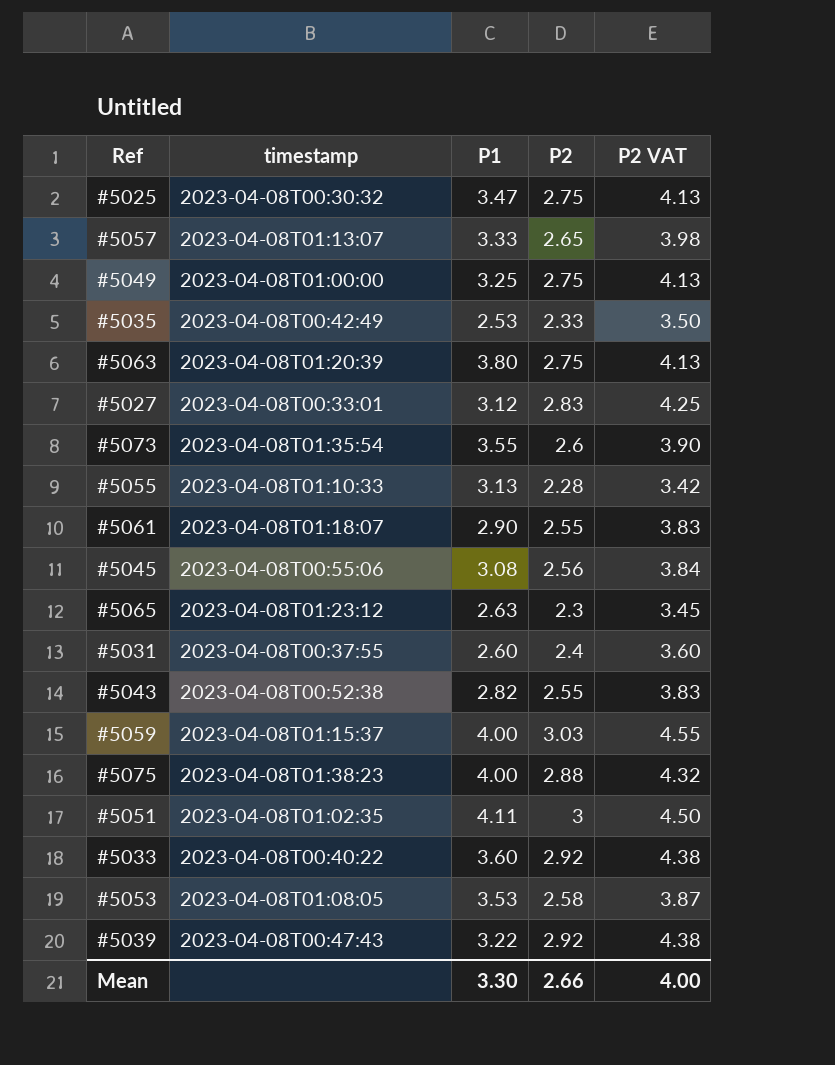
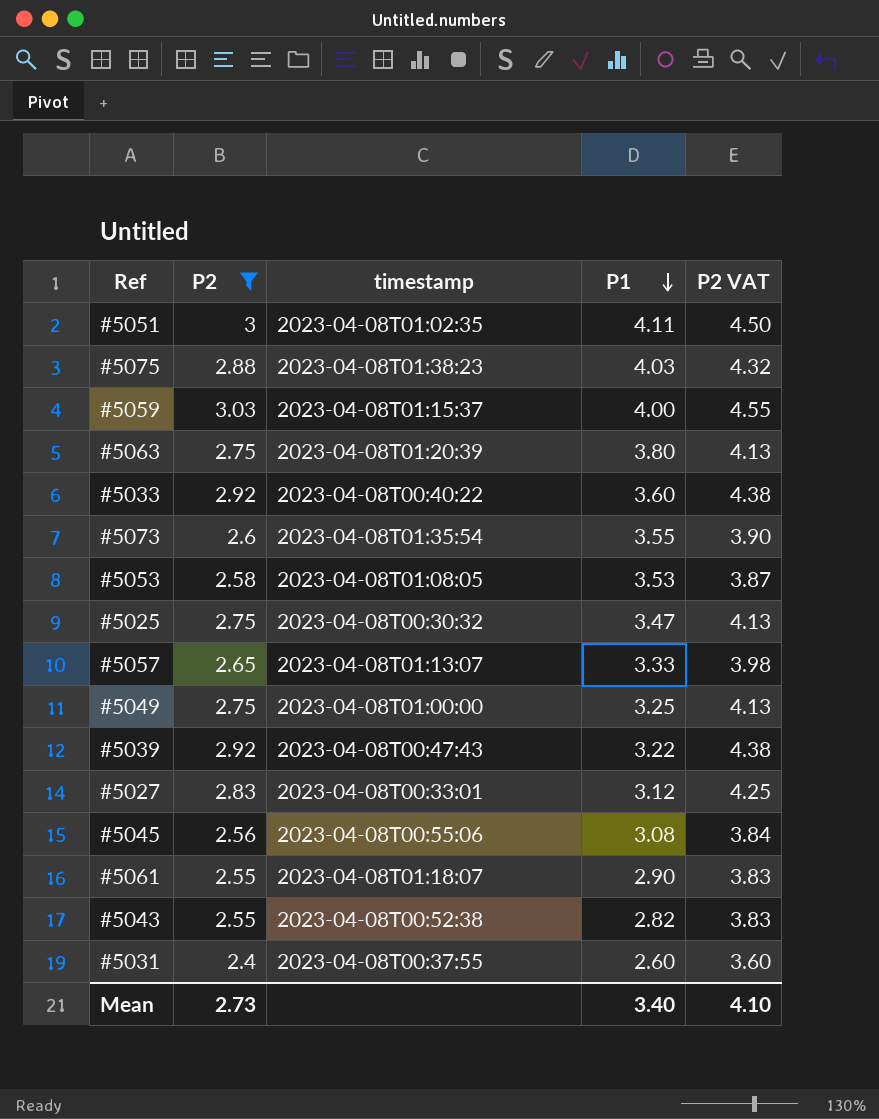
filter: none -> P2 >= 2.4
row order: none -> P1 descending
column P2 | position: 4 -> 2
#5075 | P1: 4.00 -> 4.03
Mean | P2: 2.66 -> 2.73
Mean | P1: 3.30 -> 3.40
Mean | P2 VAT: 4.00 -> 4.10

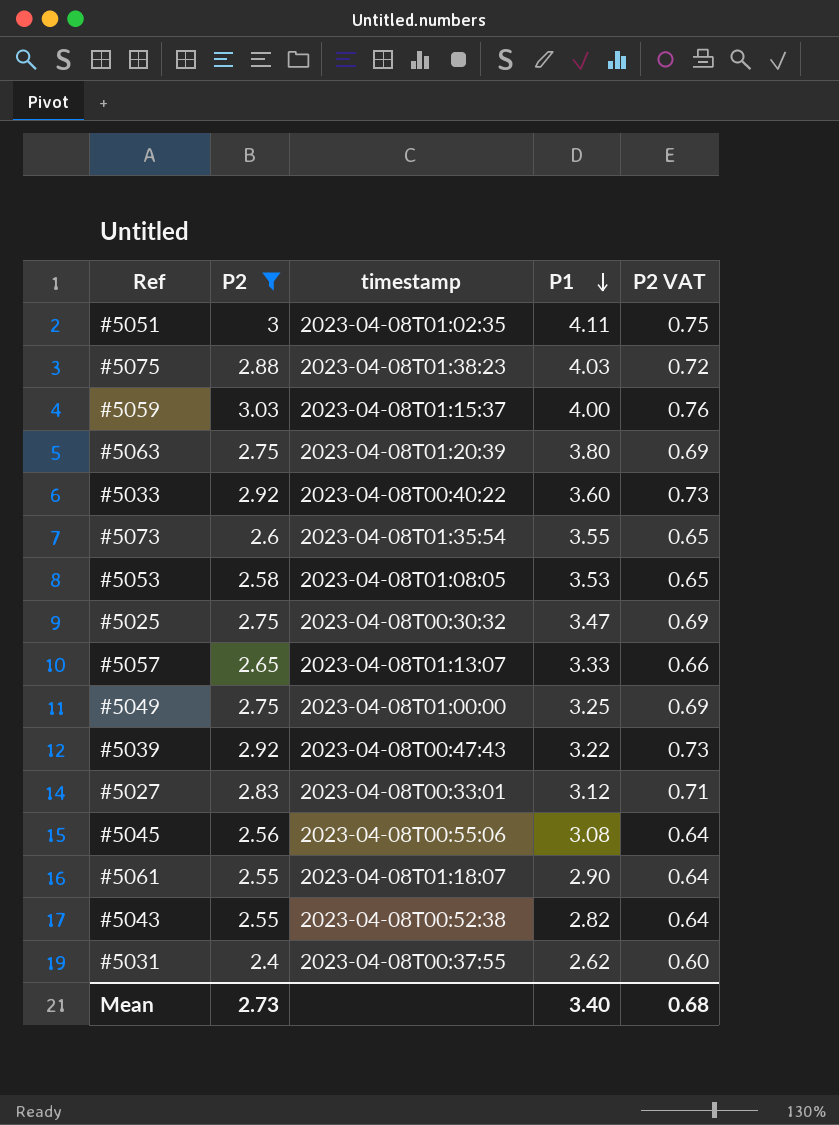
column P2 VAT | formula: [P2] * 1.5 -> [P2] * 0.25
#5031 | P1: 2.60 -> 2.62
Mean | P2 VAT: 4.10 -> 0.68

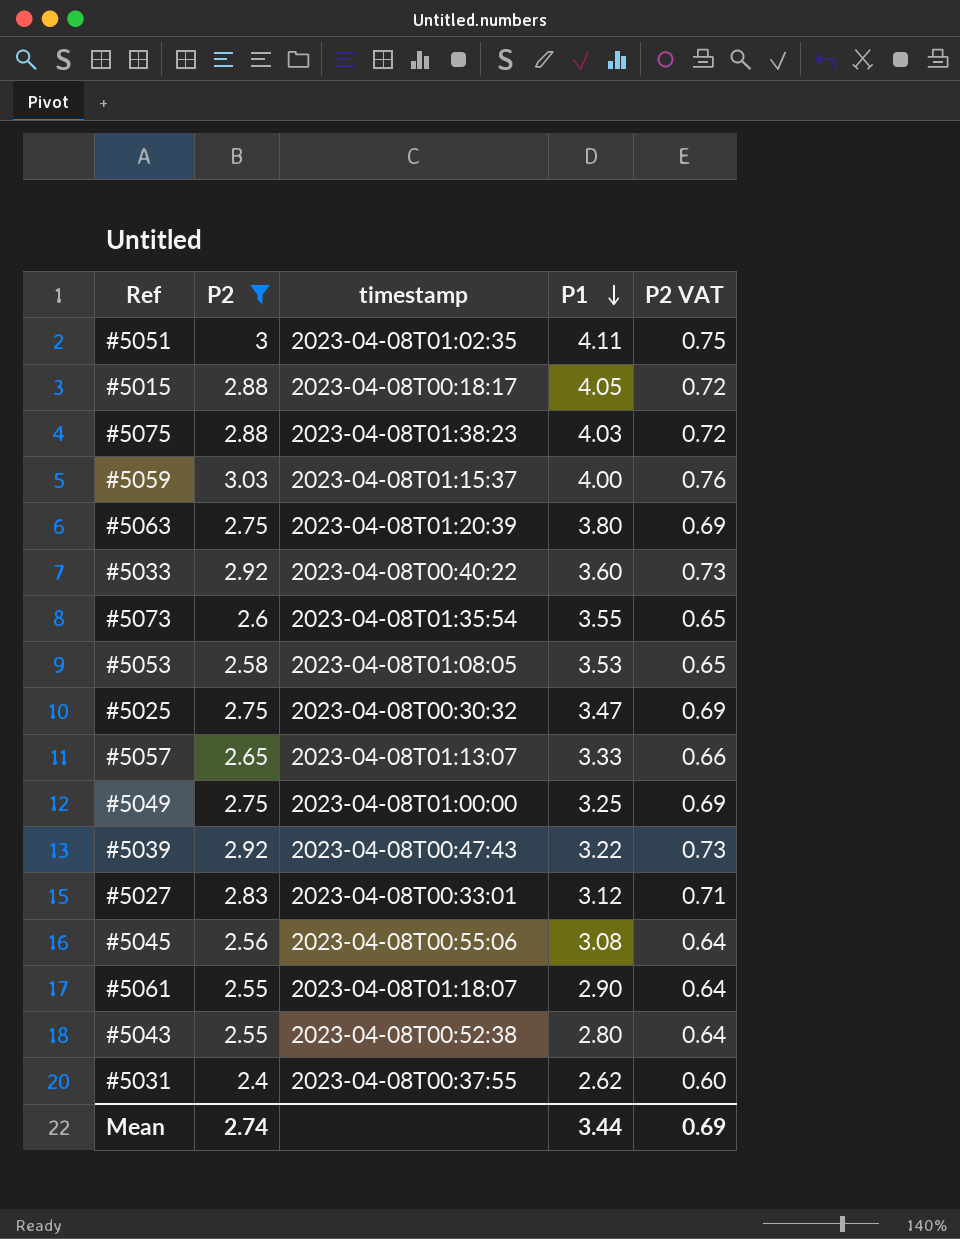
row #5015: none -> 2.88 | 2023-04-08T00:18:17 | 4.05 | 0.72
#5043 | P1: 2.82 -> 2.80
Mean | P2: 2.73 -> 2.74
Mean | P1: 3.40 -> 3.44
Mean | P2 VAT: 0.68 -> 0.69

